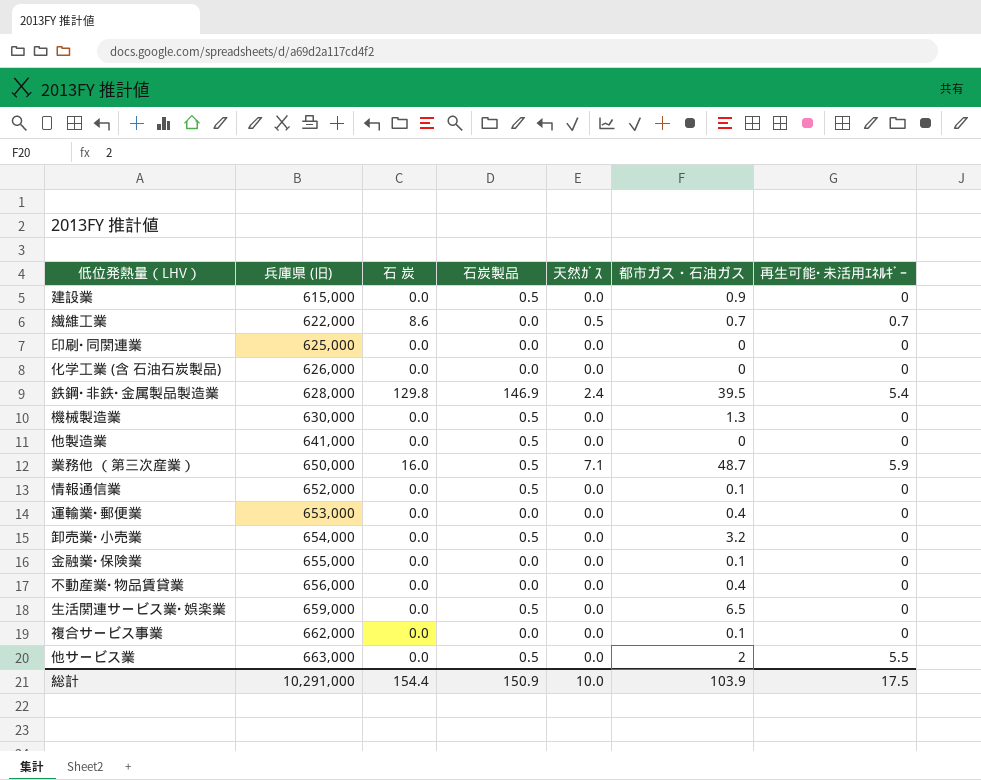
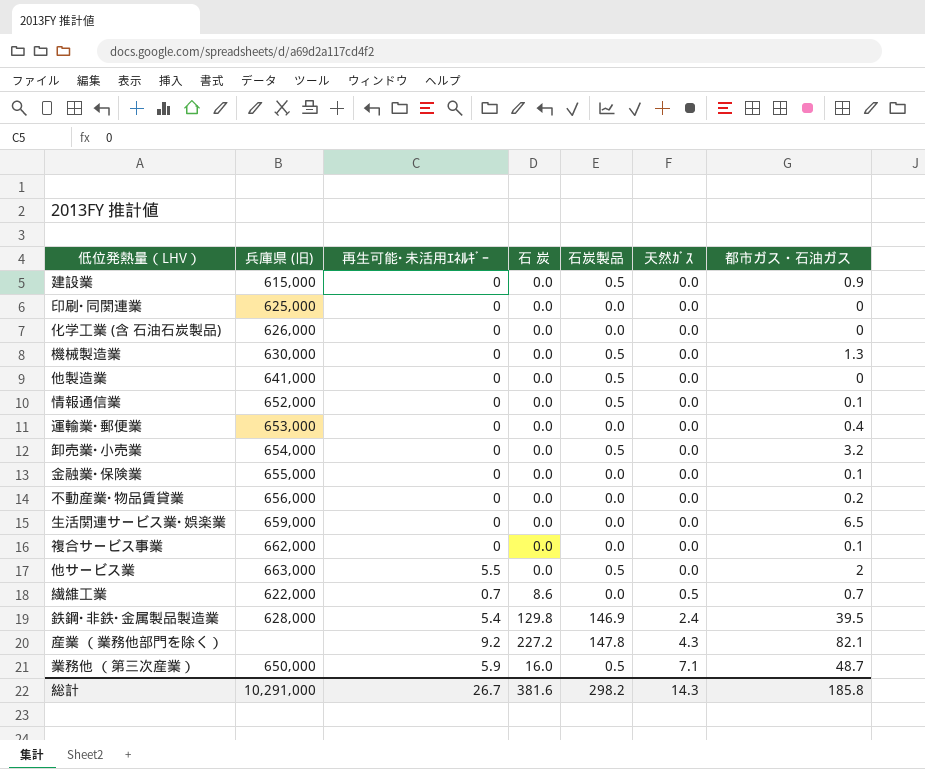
row order: 兵庫県 (旧) ascending -> 天然ｶﾞｽ ascending
column 再生可能･未活用ｴﾈﾙｷﾞｰ | position: 7 -> 3
不動産業･物品賃貸業 | 都市ガス・石油ガス: 0.4 -> 0.2
生活関連サービス業･娯楽業 | 石炭製品: 0.5 -> 0.0
row 産業 （業務他部門を除く）: none -> none | 9.2 | 227.2 | 147.8 | 4.3 | 82.1
総計 | 再生可能･未活用ｴﾈﾙｷﾞｰ: 17.5 -> 26.7
総計 | 石 炭: 154.4 -> 381.6
総計 | 石炭製品: 150.9 -> 298.2
総計 | 天然ｶﾞｽ: 10.0 -> 14.3
総計 | 都市ガス・石油ガス: 103.9 -> 185.8

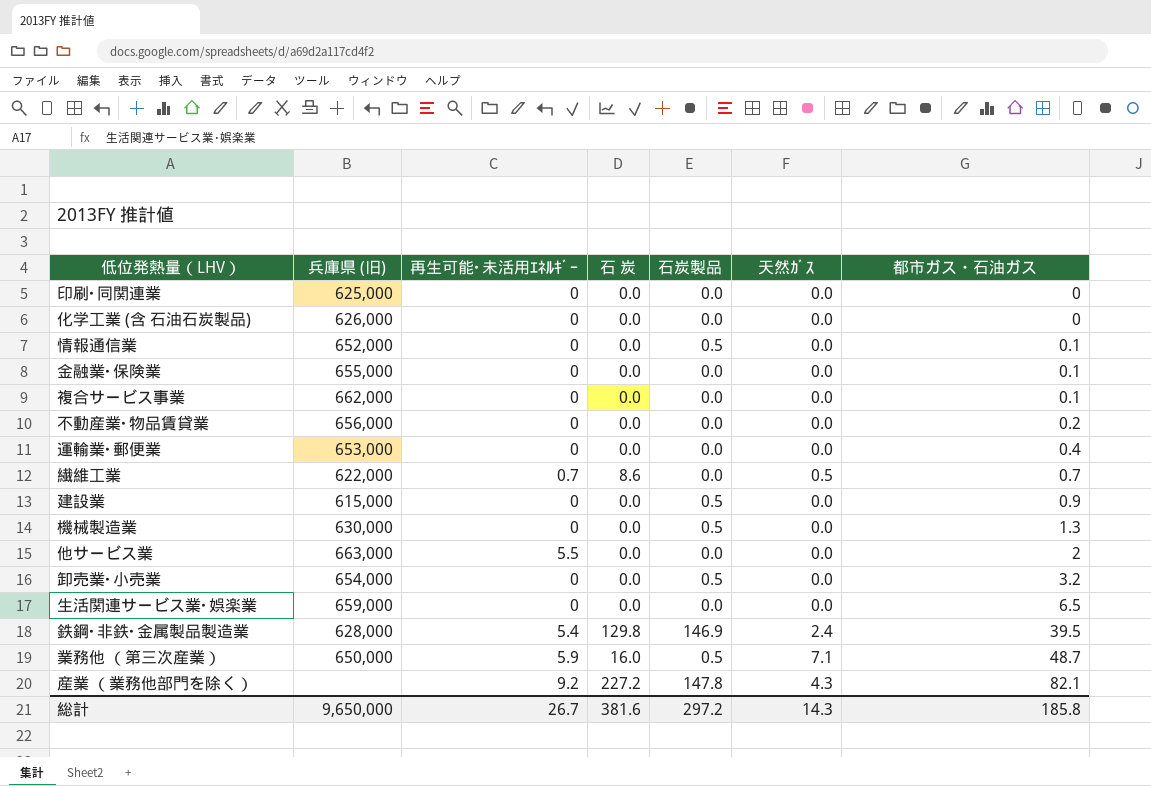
row order: 天然ｶﾞｽ ascending -> 都市ガス・石油ガス ascending
row 他製造業: 641,000 | 0 | 0.0 | 0.5 | 0.0 | 0 -> none
他サービス業 | 石炭製品: 0.5 -> 0.0
総計 | 兵庫県 (旧): 10,291,000 -> 9,650,000
総計 | 石炭製品: 298.2 -> 297.2

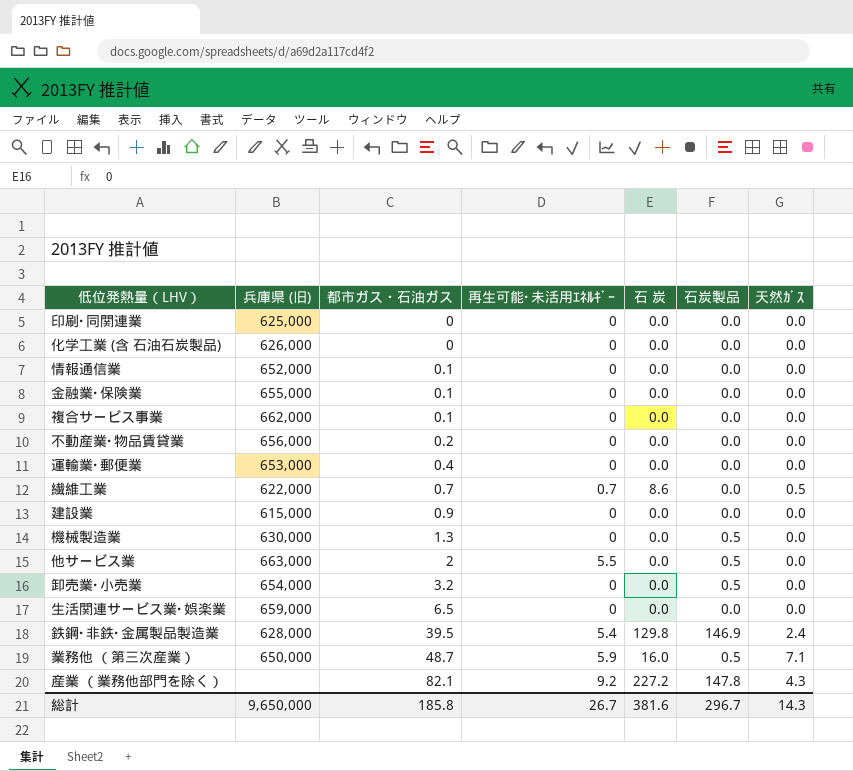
column 都市ガス・石油ガス | position: 7 -> 3
情報通信業 | 石炭製品: 0.5 -> 0.0
建設業 | 石炭製品: 0.5 -> 0.0
他サービス業 | 石炭製品: 0.0 -> 0.5
総計 | 石炭製品: 297.2 -> 296.7

